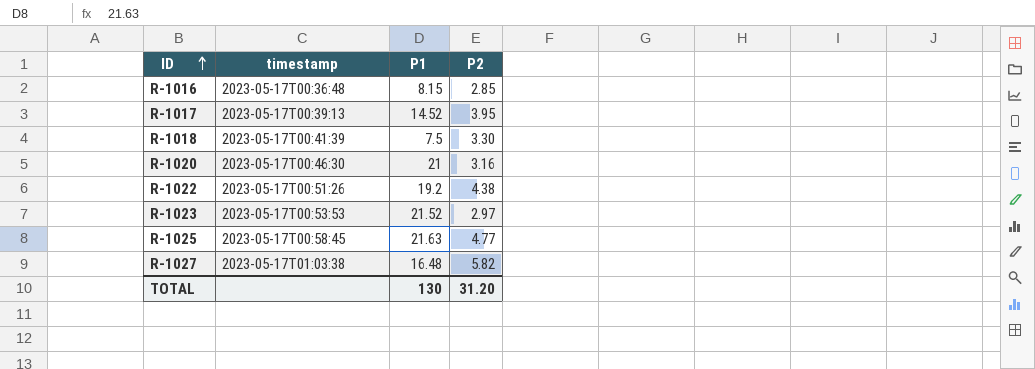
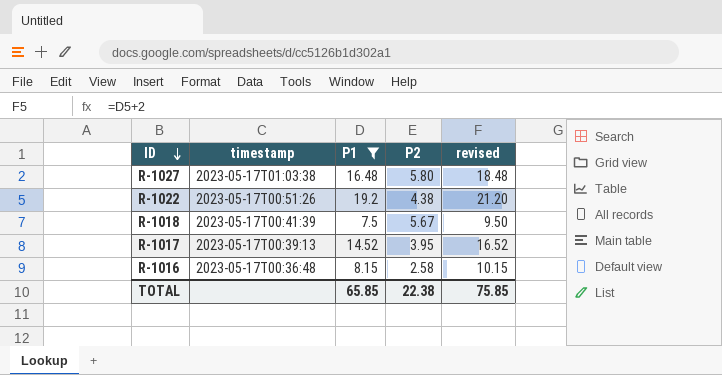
filter: none -> P1 <= 19.2
row order: ID ascending -> ID descending
column revised | formula: none -> [P1] + 2
R-1027 | P2: 5.82 -> 5.80
R-1018 | P2: 3.30 -> 5.67
R-1016 | P2: 2.85 -> 2.58
TOTAL | P1: 130 -> 65.85
TOTAL | P2: 31.20 -> 22.38

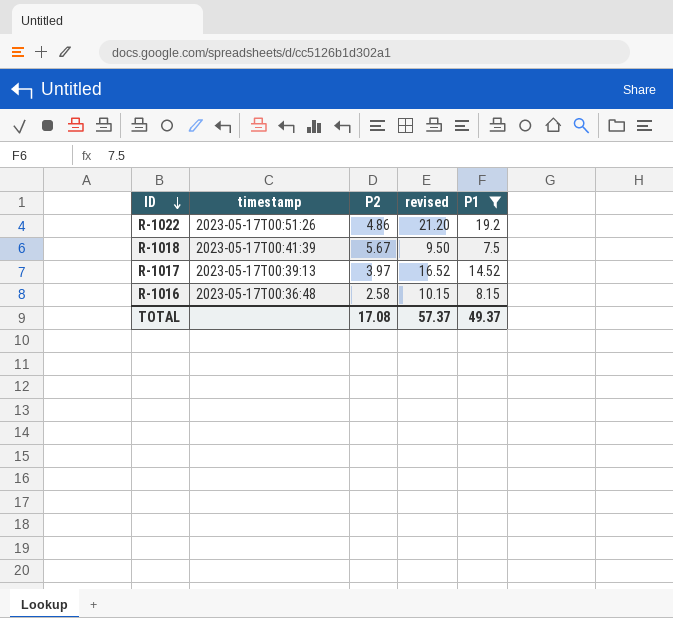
column P1 | position: 3 -> 5
row R-1027: 2023-05-17T01:03:38 | 16.48 | 5.80 | 18.48 -> none
R-1022 | P2: 4.38 -> 4.86
R-1017 | P2: 3.95 -> 3.97
TOTAL | P2: 22.38 -> 17.08
TOTAL | revised: 75.85 -> 57.37
TOTAL | P1: 65.85 -> 49.37

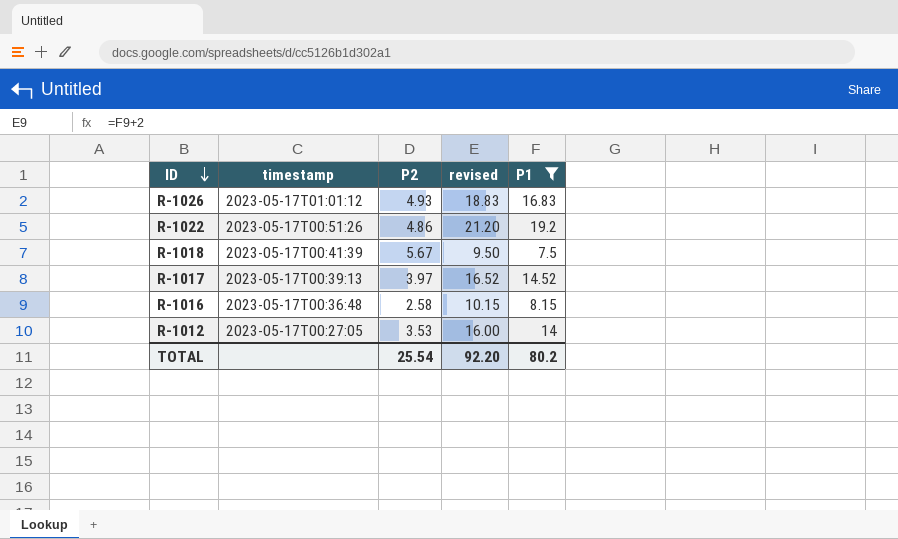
row R-1026: none -> 2023-05-17T01:01:12 | 4.93 | 18.83 | 16.83
row R-1012: none -> 2023-05-17T00:27:05 | 3.53 | 16.00 | 14
TOTAL | P2: 17.08 -> 25.54
TOTAL | revised: 57.37 -> 92.20
TOTAL | P1: 49.37 -> 80.2

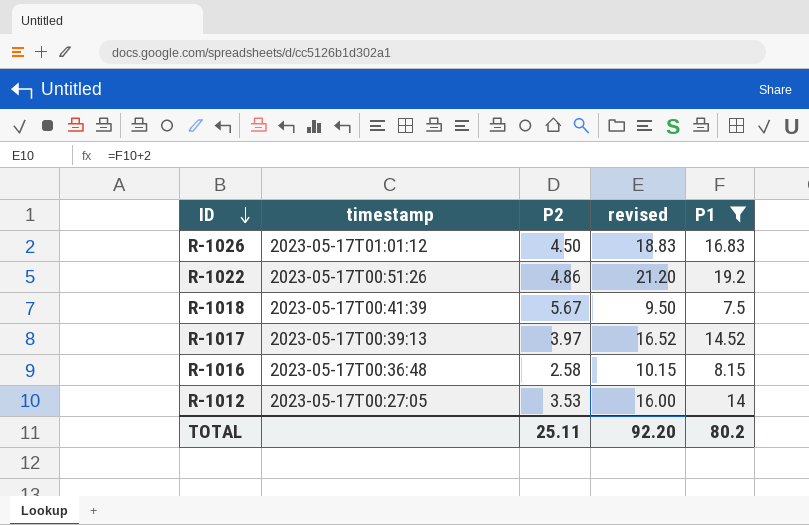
R-1026 | P2: 4.93 -> 4.50
TOTAL | P2: 25.54 -> 25.11

